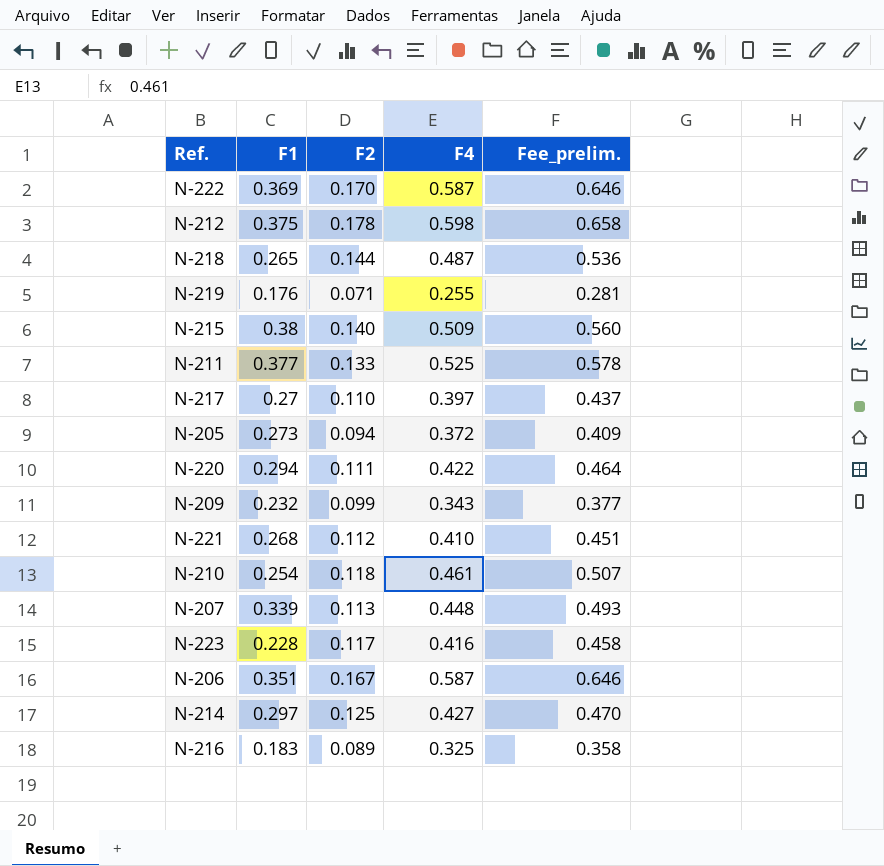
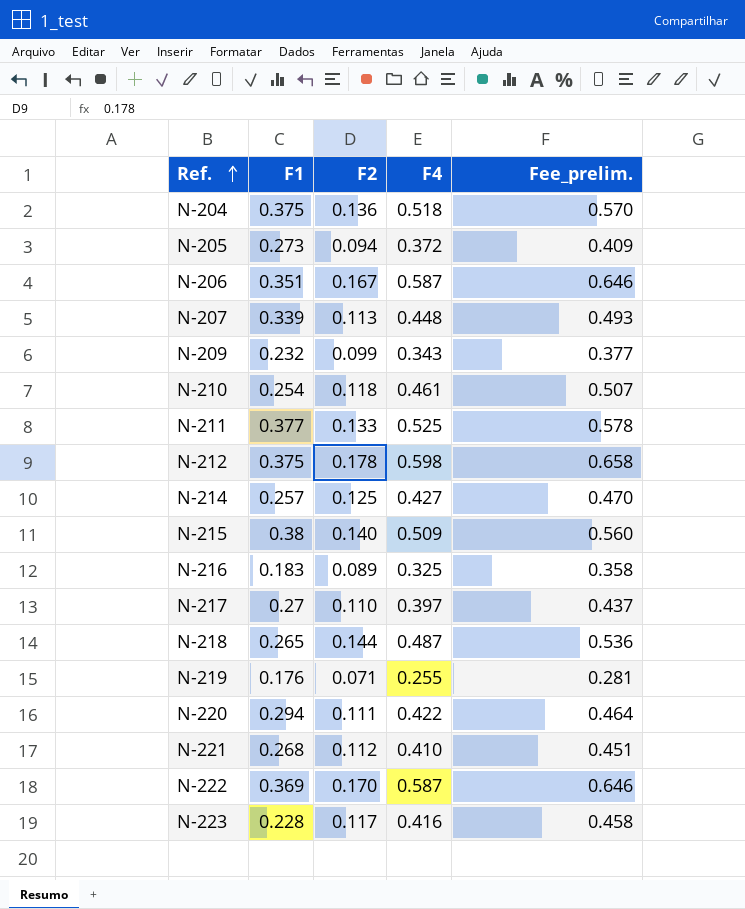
row order: none -> Ref. ascending
row N-204: none -> 0.375 | 0.136 | 0.518 | 0.570
N-214 | F1: 0.297 -> 0.257

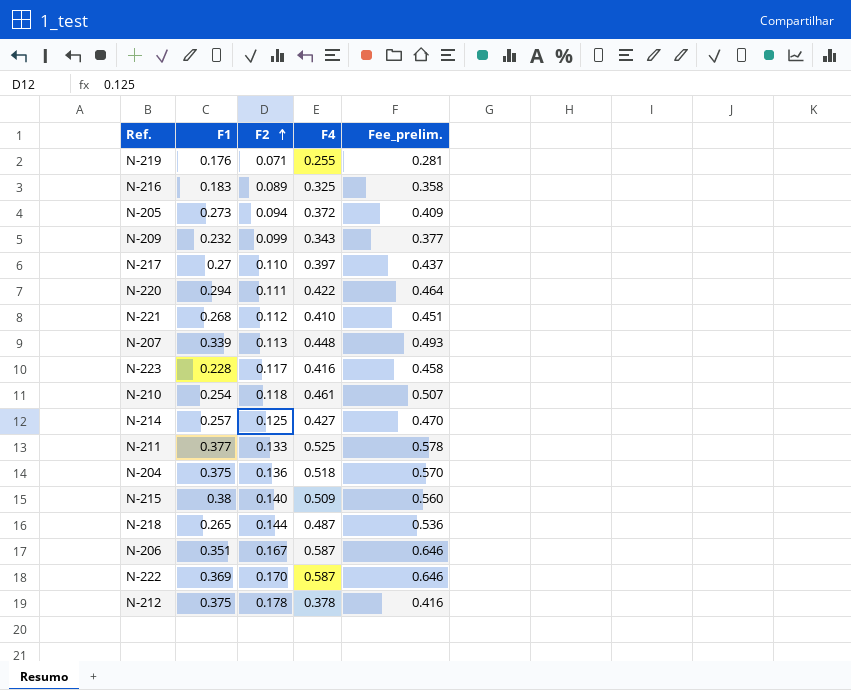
row order: Ref. ascending -> F2 ascending
N-212 | F4: 0.598 -> 0.378
N-212 | Fee_prelim.: 0.658 -> 0.416

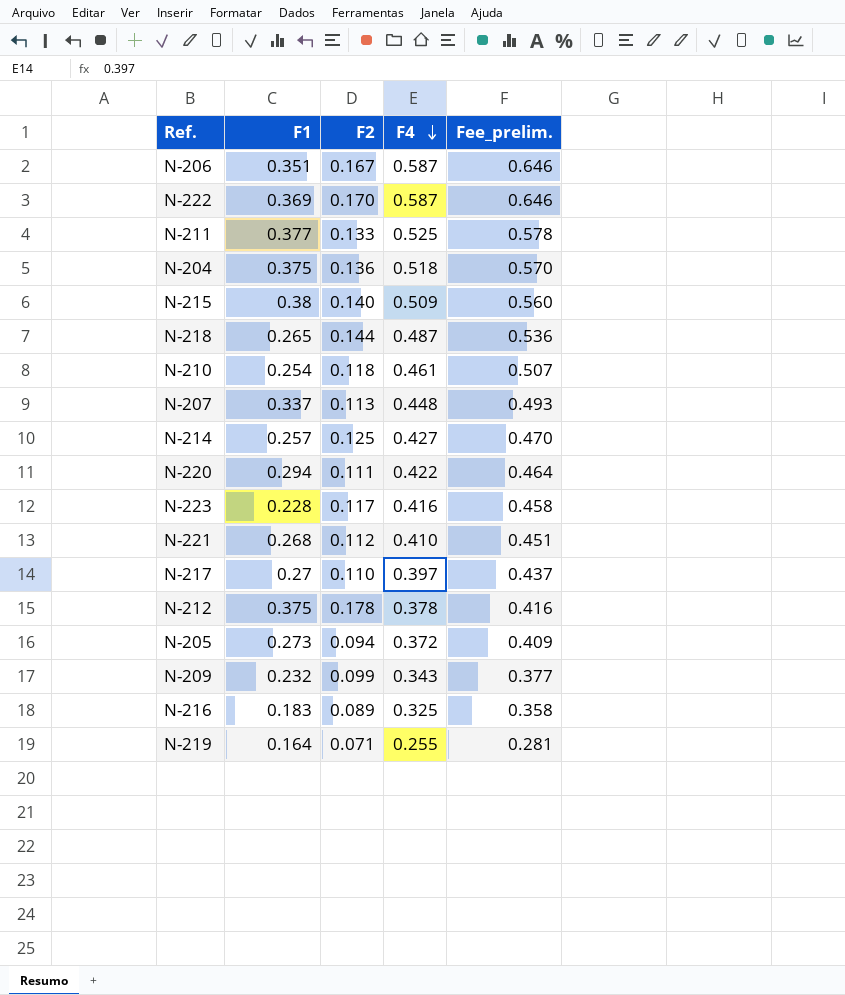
row order: F2 ascending -> F4 descending
N-207 | F1: 0.339 -> 0.337
N-219 | F1: 0.176 -> 0.164

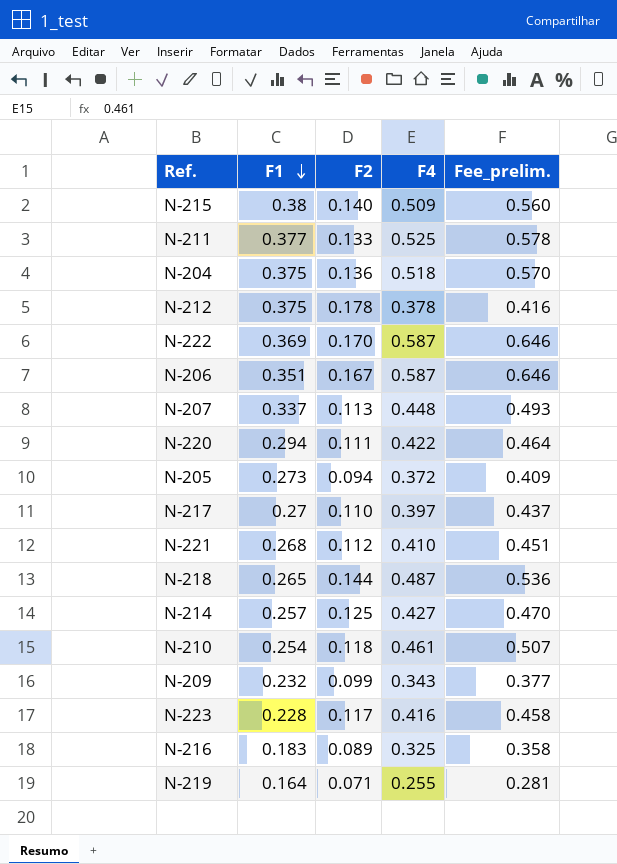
row order: F4 descending -> F1 descending

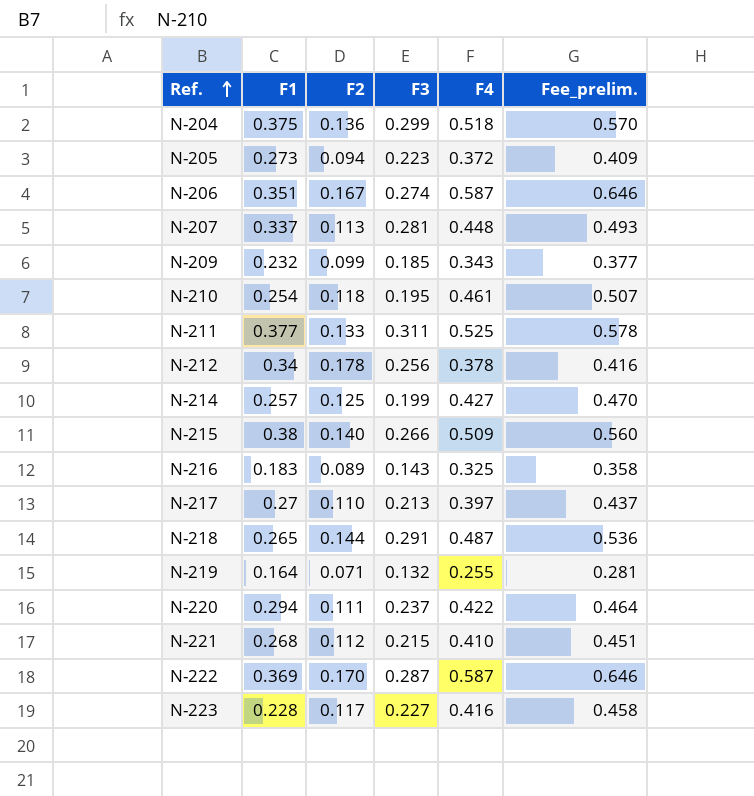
row order: F1 descending -> Ref. ascending
column F3 | position: none -> 4
N-212 | F1: 0.375 -> 0.34

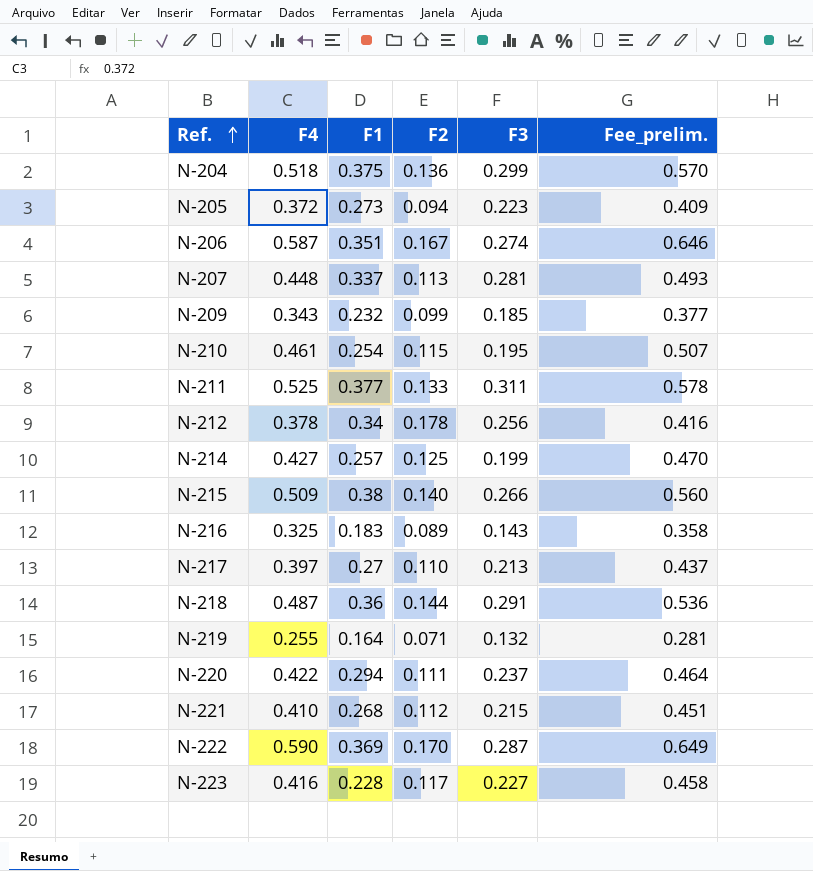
column F4 | position: 5 -> 2
N-210 | F2: 0.118 -> 0.115
N-218 | F1: 0.265 -> 0.36
N-222 | F4: 0.587 -> 0.590
N-222 | Fee_prelim.: 0.646 -> 0.649

